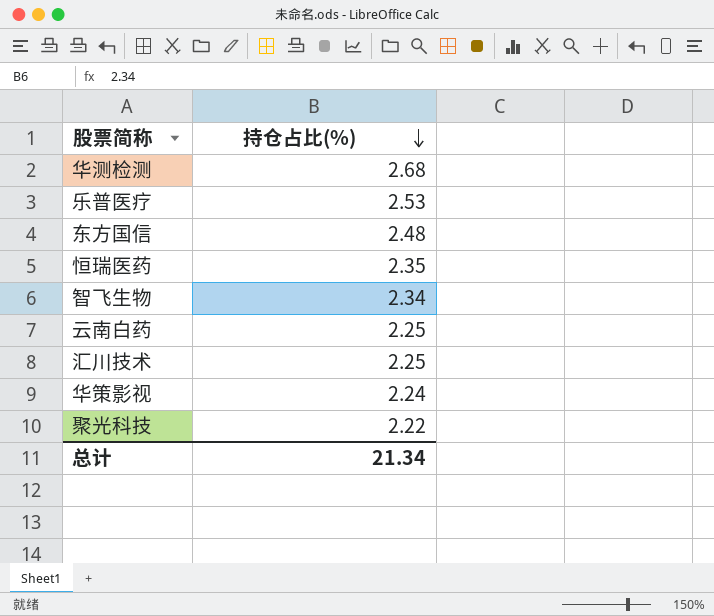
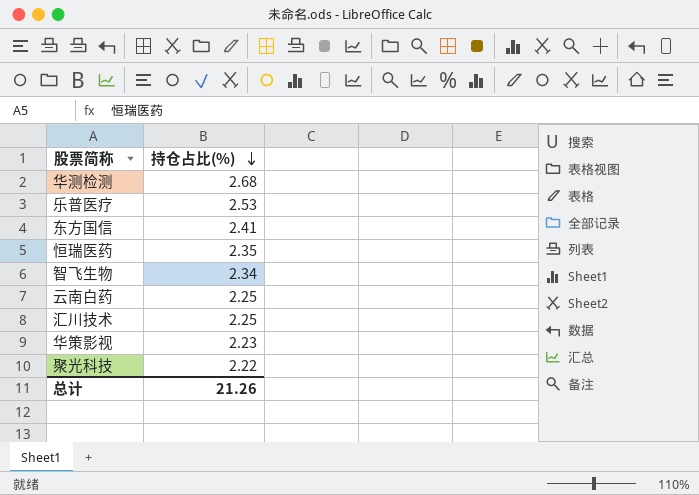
东方国信 | 持仓占比(%): 2.48 -> 2.41
华策影视 | 持仓占比(%): 2.24 -> 2.23
总计 | 持仓占比(%): 21.34 -> 21.26

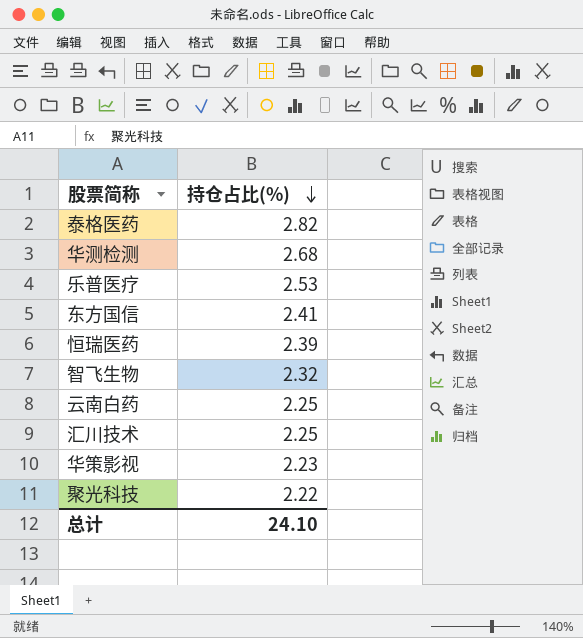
row 泰格医药: none -> 2.82
恒瑞医药 | 持仓占比(%): 2.35 -> 2.39
智飞生物 | 持仓占比(%): 2.34 -> 2.32
总计 | 持仓占比(%): 21.26 -> 24.10

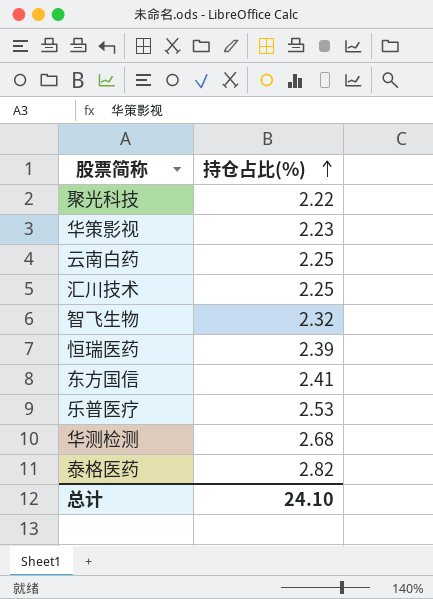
row order: 持仓占比(%) descending -> 持仓占比(%) ascending

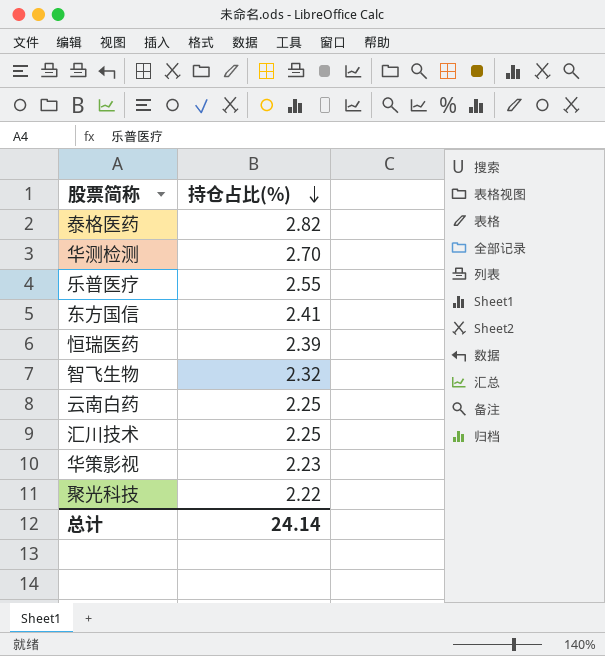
row order: 持仓占比(%) ascending -> 持仓占比(%) descending
华测检测 | 持仓占比(%): 2.68 -> 2.70
乐普医疗 | 持仓占比(%): 2.53 -> 2.55
总计 | 持仓占比(%): 24.10 -> 24.14

